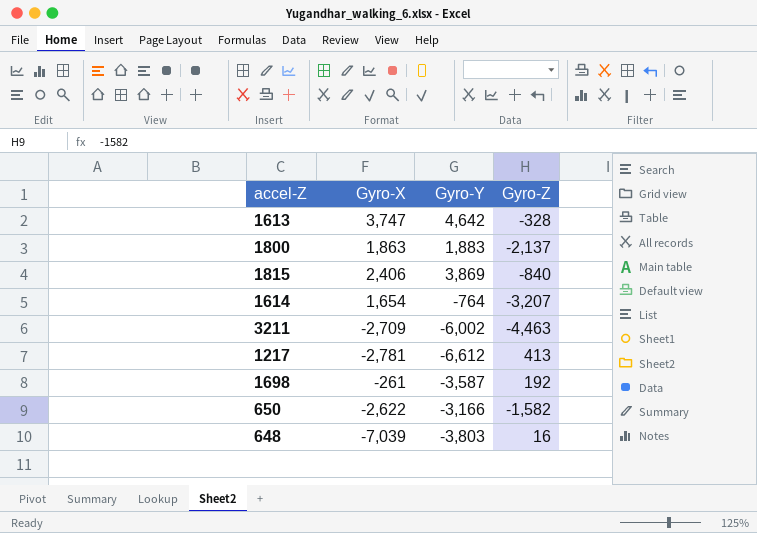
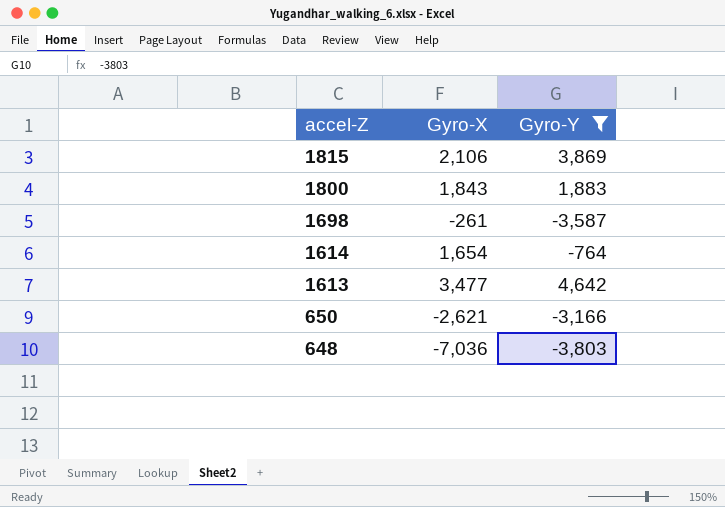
filter: none -> Gyro-Y >= -3,803
row order: none -> accel-Z descending
column Gyro-Z | position: 4 -> none
1815 | Gyro-X: 2,406 -> 2,106
1800 | Gyro-X: 1,863 -> 1,843
1613 | Gyro-X: 3,747 -> 3,477
650 | Gyro-X: -2,622 -> -2,621
648 | Gyro-X: -7,039 -> -7,036

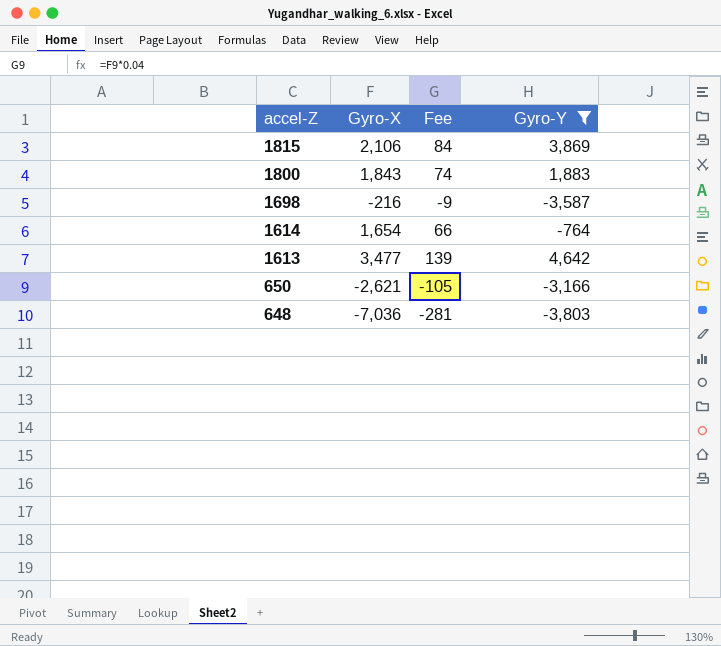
column Fee | formula: none -> [Gyro-X] * 0.04
1698 | Gyro-X: -261 -> -216

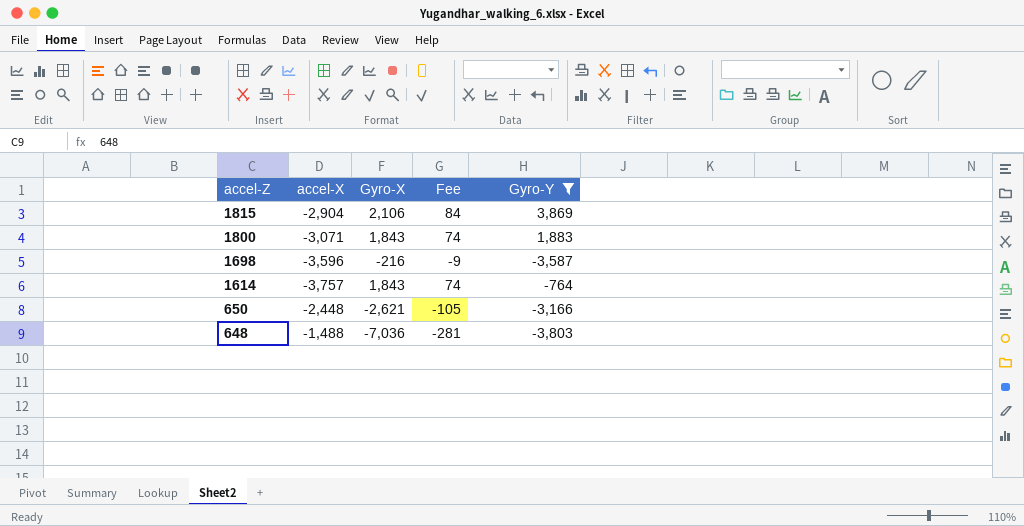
column accel-X | position: none -> 2
row 1613: 3,477 | 139 | 4,642 -> none
1614 | Gyro-X: 1,654 -> 1,843
1614 | Fee: 66 -> 74

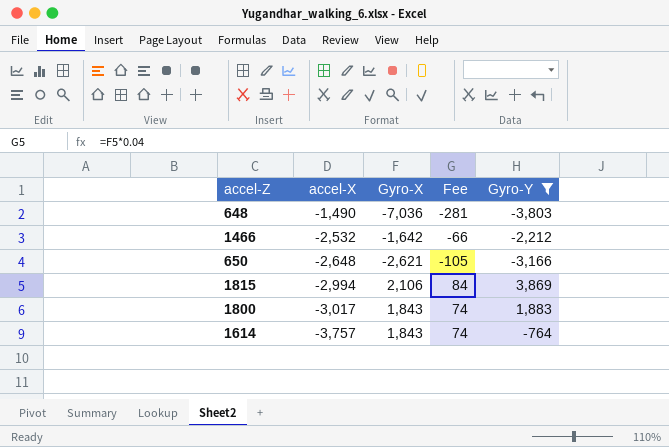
row order: accel-Z descending -> accel-X descending
row 1698: -3,596 | -216 | -9 | -3,587 -> none
648 | accel-X: -1,488 -> -1,490
row 1466: none -> -2,532 | -1,642 | -66 | -2,212
650 | accel-X: -2,448 -> -2,648
1815 | accel-X: -2,904 -> -2,994
1800 | accel-X: -3,071 -> -3,017

